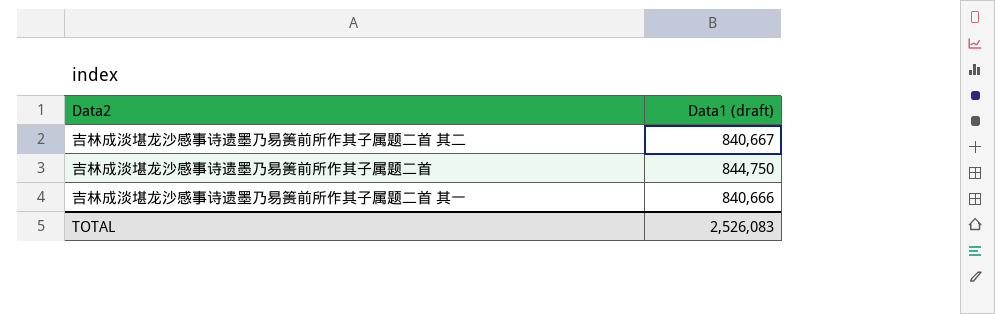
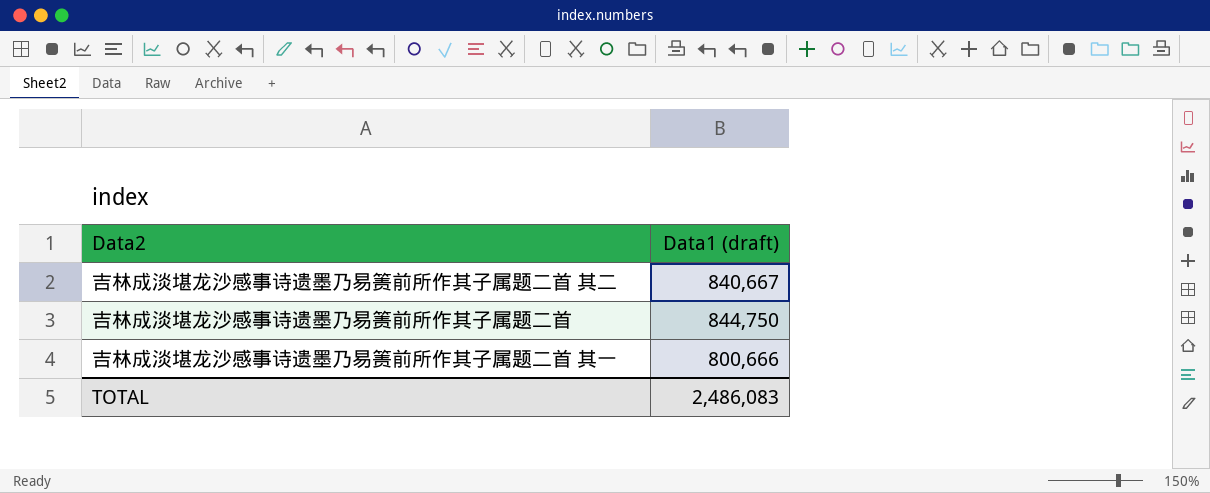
吉林成淡堪龙沙感事诗遗墨乃易箦前所作其子属题二首 其一 | Data1 (draft): 840,666 -> 800,666
TOTAL | Data1 (draft): 2,526,083 -> 2,486,083

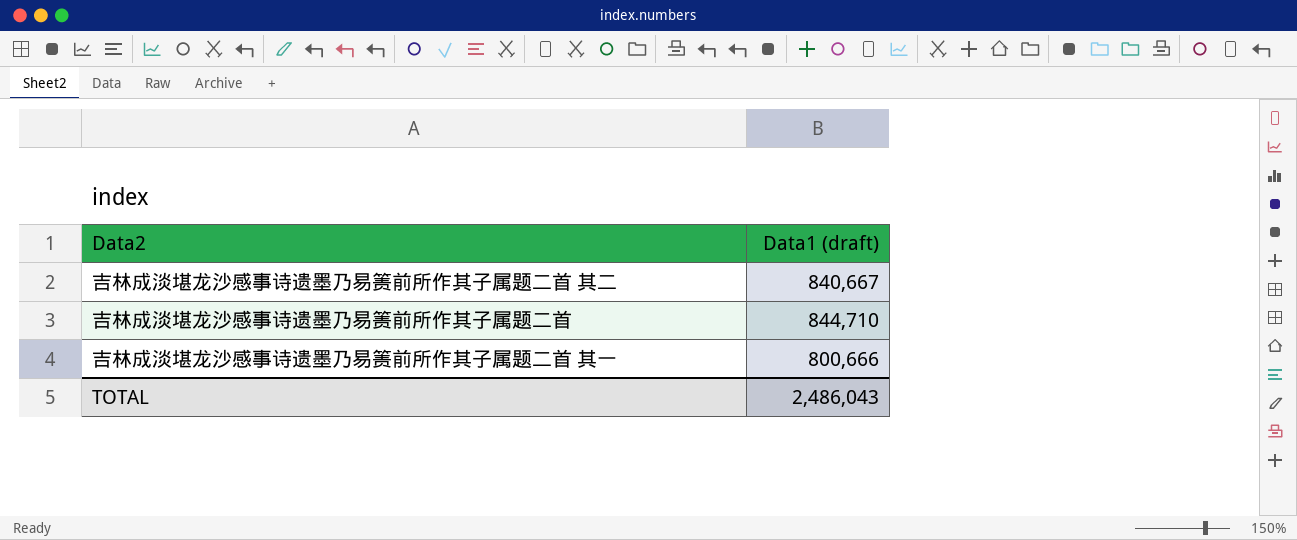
吉林成淡堪龙沙感事诗遗墨乃易箦前所作其子属题二首 | Data1 (draft): 844,750 -> 844,710
TOTAL | Data1 (draft): 2,486,083 -> 2,486,043

